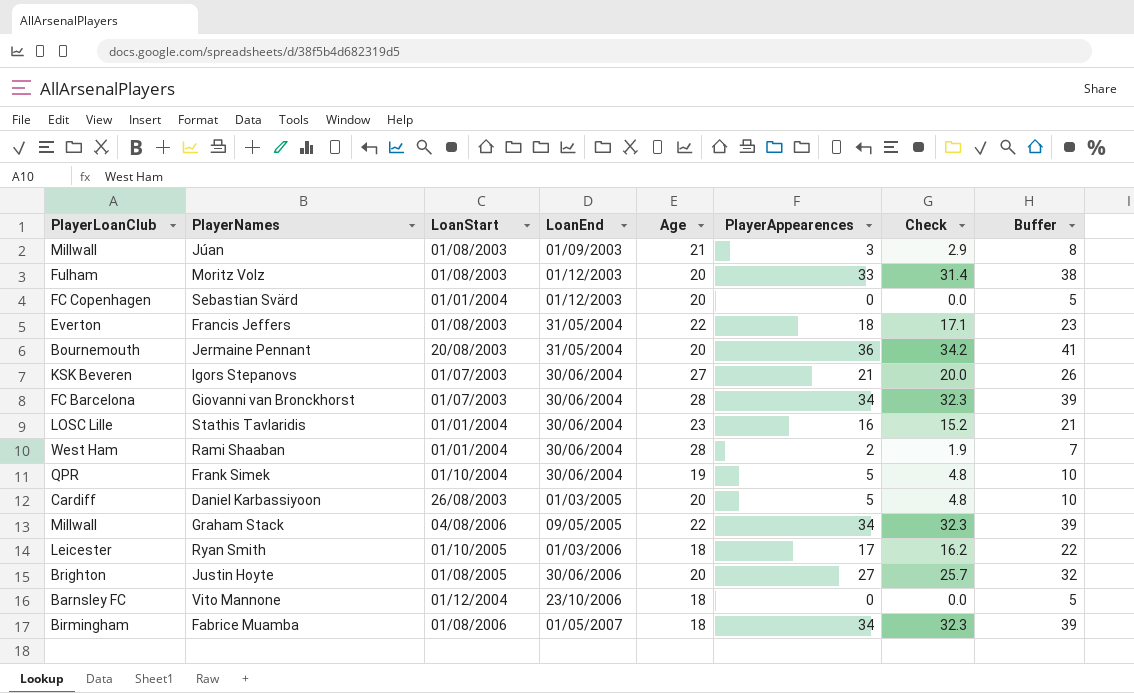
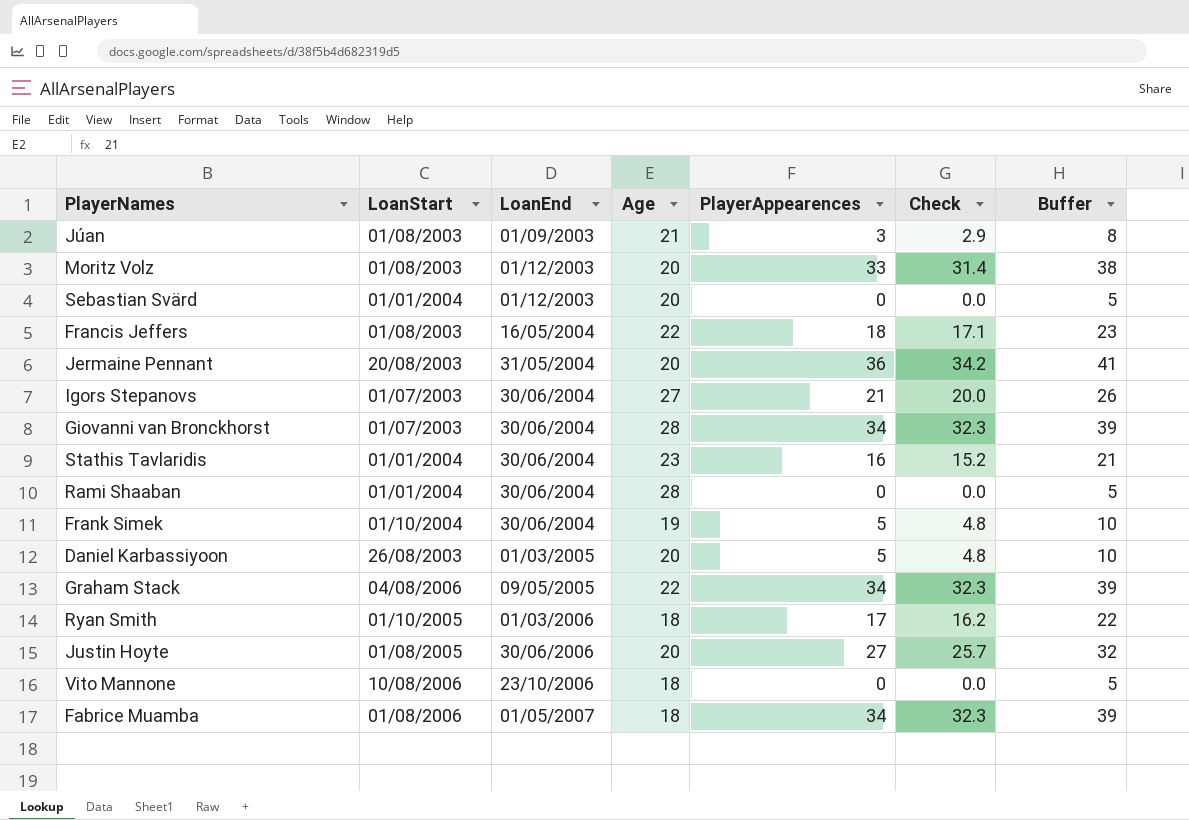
column PlayerLoanClub | position: 1 -> none
Francis Jeffers | LoanEnd: 31/05/2004 -> 16/05/2004
Rami Shaaban | PlayerAppearences: 2 -> 0
Rami Shaaban | Check: 1.9 -> 0.0
Rami Shaaban | Buffer: 7 -> 5
Vito Mannone | LoanStart: 01/12/2004 -> 10/08/2006

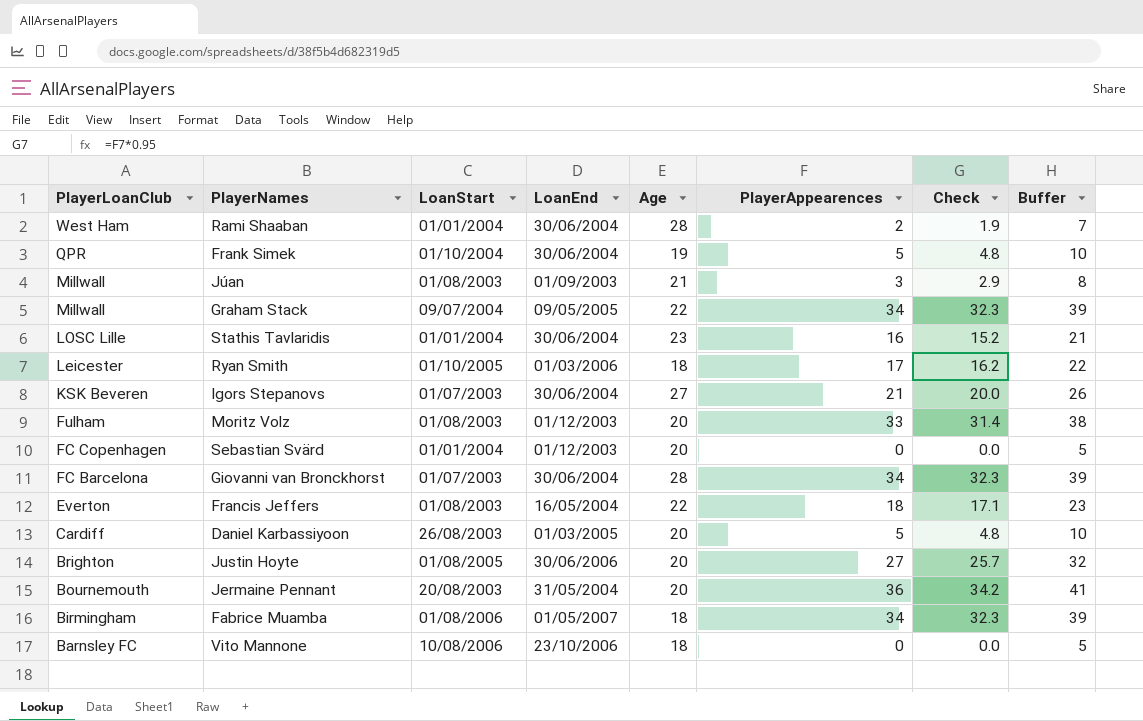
row order: LoanEnd ascending -> PlayerLoanClub descending
column PlayerLoanClub | position: none -> 1
Rami Shaaban | PlayerAppearences: 0 -> 2
Rami Shaaban | Check: 0.0 -> 1.9
Rami Shaaban | Buffer: 5 -> 7
Graham Stack | LoanStart: 04/08/2006 -> 09/07/2004

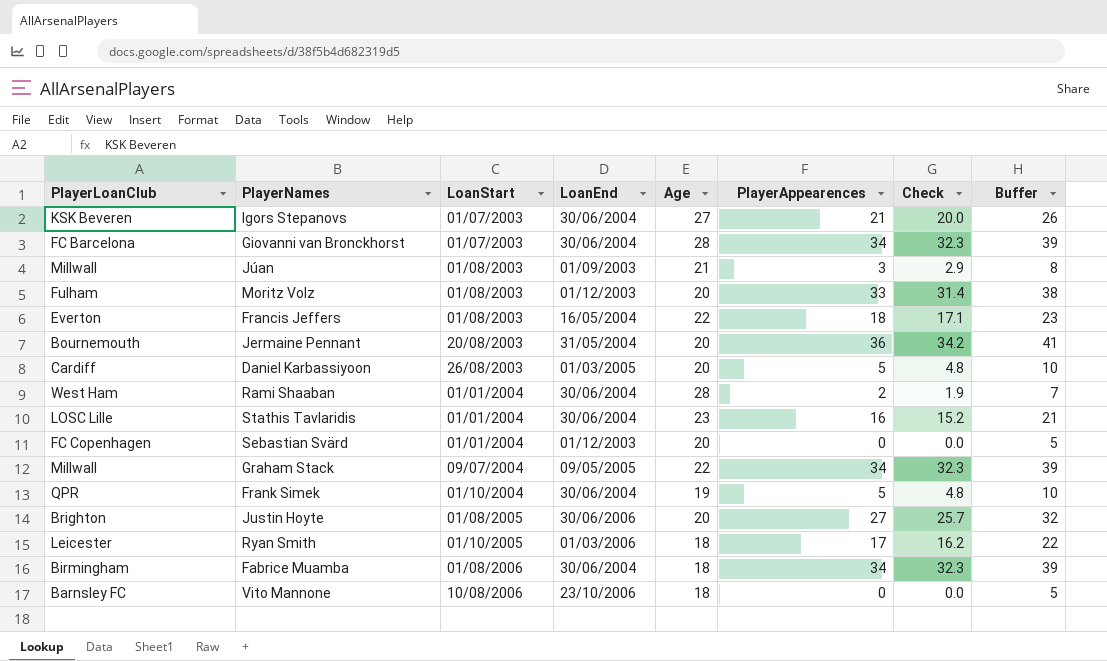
row order: PlayerLoanClub descending -> LoanStart ascending
Fabrice Muamba | LoanEnd: 01/05/2007 -> 30/06/2004

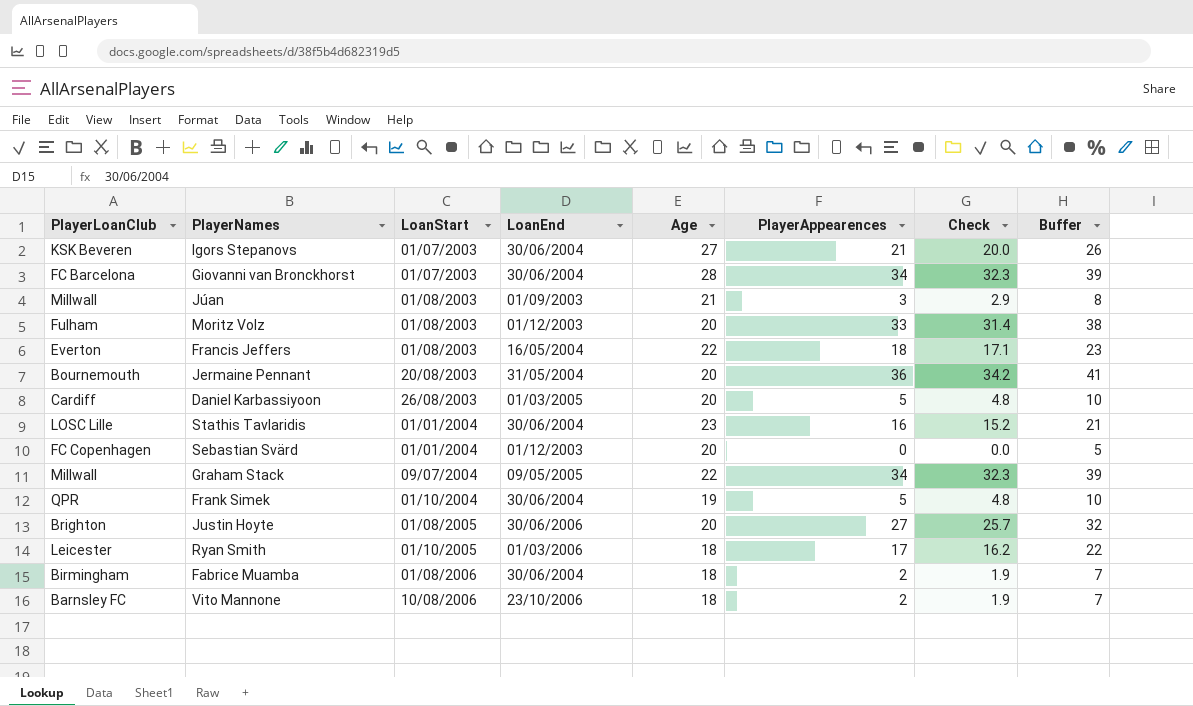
row Rami Shaaban: West Ham | 01/01/2004 | 30/06/2004 | 28 | 2 | 1.9 | 7 -> none
Fabrice Muamba | PlayerAppearences: 34 -> 2
Fabrice Muamba | Check: 32.3 -> 1.9
Fabrice Muamba | Buffer: 39 -> 7
Vito Mannone | PlayerAppearences: 0 -> 2
Vito Mannone | Check: 0.0 -> 1.9
Vito Mannone | Buffer: 5 -> 7

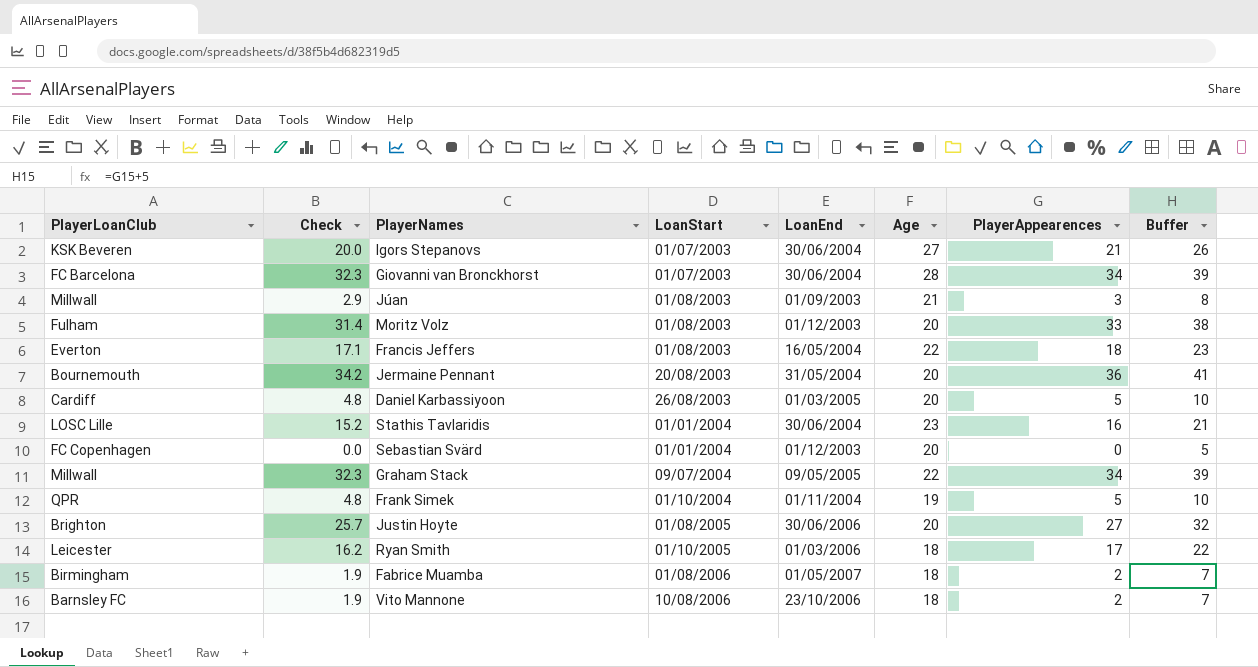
column Check | position: 7 -> 2
Frank Simek | LoanEnd: 30/06/2004 -> 01/11/2004
Fabrice Muamba | LoanEnd: 30/06/2004 -> 01/05/2007

